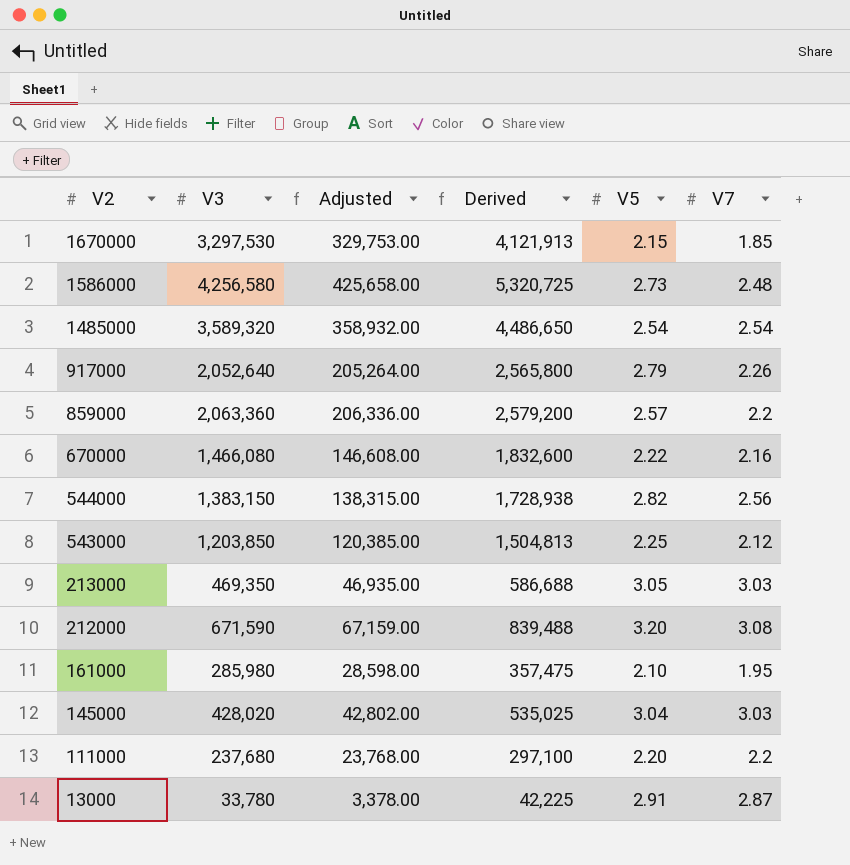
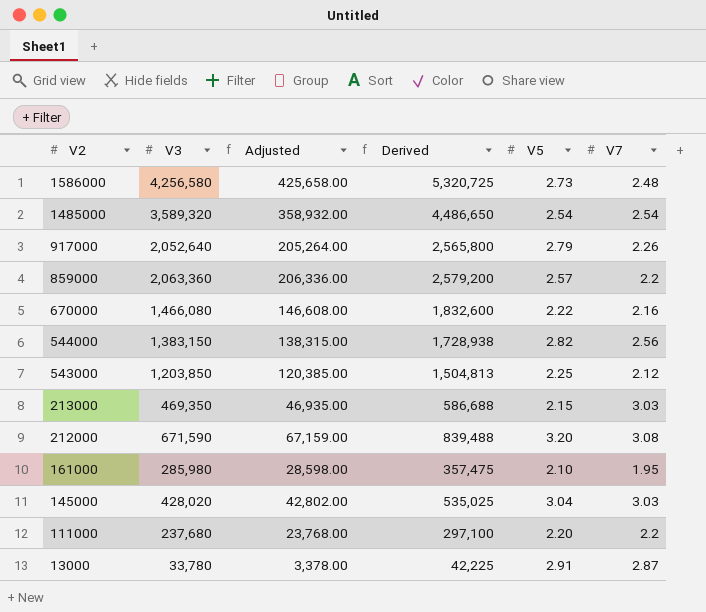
row 1670000: 3,297,530 | 329,753.00 | 4,121,913 | 2.15 | 1.85 -> none
213000 | V5: 3.05 -> 2.15

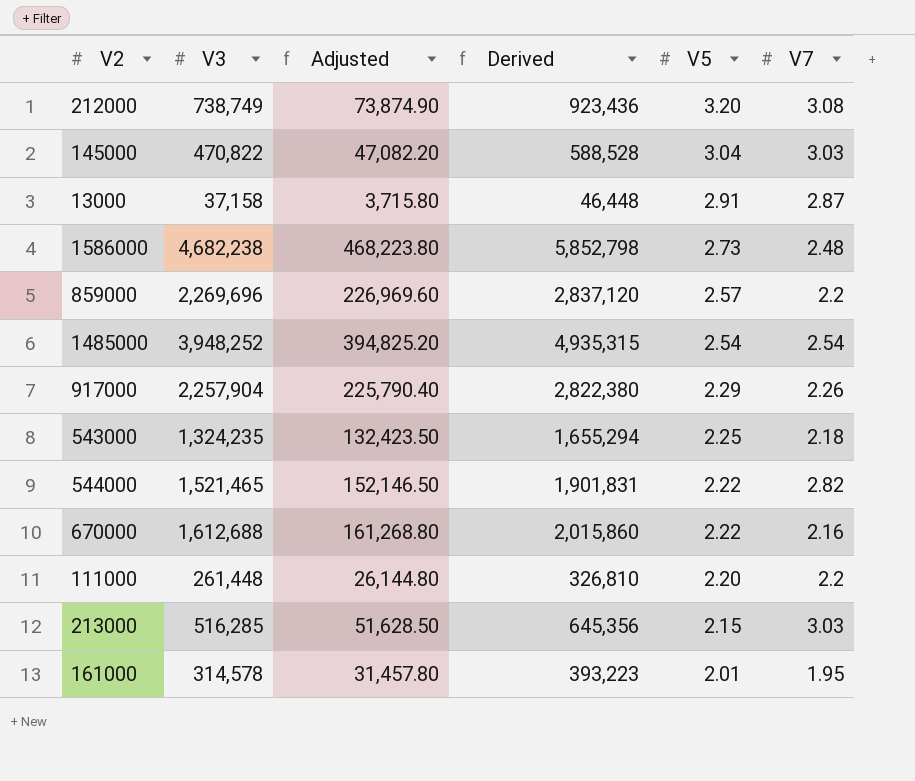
row order: V2 descending -> V5 descending
212000 | V3: 671,590 -> 738,749
212000 | Adjusted: 67,159.00 -> 73,874.90
212000 | Derived: 839,488 -> 923,436
145000 | V3: 428,020 -> 470,822
145000 | Adjusted: 42,802.00 -> 47,082.20
145000 | Derived: 535,025 -> 588,528
13000 | V3: 33,780 -> 37,158
13000 | Adjusted: 3,378.00 -> 3,715.80
13000 | Derived: 42,225 -> 46,448
1586000 | V3: 4,256,580 -> 4,682,238
1586000 | Adjusted: 425,658.00 -> 468,223.80
1586000 | Derived: 5,320,725 -> 5,852,798
859000 | V3: 2,063,360 -> 2,269,696
859000 | Adjusted: 206,336.00 -> 226,969.60
859000 | Derived: 2,579,200 -> 2,837,120
1485000 | V3: 3,589,320 -> 3,948,252
1485000 | Adjusted: 358,932.00 -> 394,825.20
1485000 | Derived: 4,486,650 -> 4,935,315
917000 | V3: 2,052,640 -> 2,257,904
917000 | Adjusted: 205,264.00 -> 225,790.40
917000 | Derived: 2,565,800 -> 2,822,380
917000 | V5: 2.79 -> 2.29
543000 | V3: 1,203,850 -> 1,324,235
543000 | Adjusted: 120,385.00 -> 132,423.50
543000 | Derived: 1,504,813 -> 1,655,294
543000 | V7: 2.12 -> 2.18
544000 | V3: 1,383,150 -> 1,521,465
544000 | Adjusted: 138,315.00 -> 152,146.50
544000 | Derived: 1,728,938 -> 1,901,831
544000 | V5: 2.82 -> 2.22
544000 | V7: 2.56 -> 2.82
670000 | V3: 1,466,080 -> 1,612,688
670000 | Adjusted: 146,608.00 -> 161,268.80
670000 | Derived: 1,832,600 -> 2,015,860
111000 | V3: 237,680 -> 261,448
111000 | Adjusted: 23,768.00 -> 26,144.80
111000 | Derived: 297,100 -> 326,810
213000 | V3: 469,350 -> 516,285
213000 | Adjusted: 46,935.00 -> 51,628.50
213000 | Derived: 586,688 -> 645,356
161000 | V3: 285,980 -> 314,578
161000 | Adjusted: 28,598.00 -> 31,457.80
161000 | Derived: 357,475 -> 393,223
161000 | V5: 2.10 -> 2.01

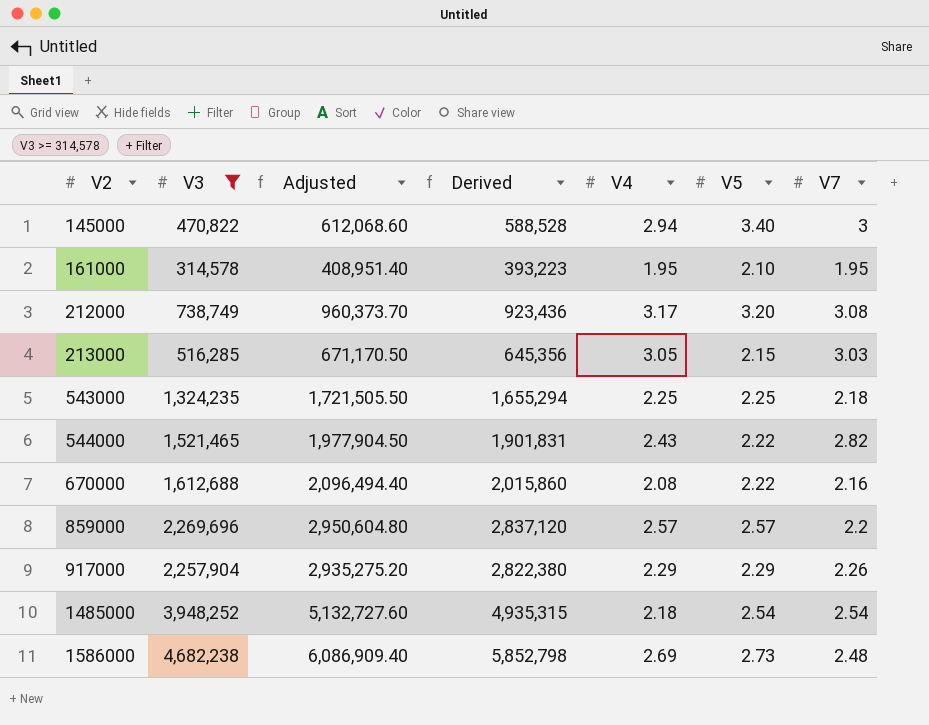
filter: none -> V3 >= 314,578
row order: V5 descending -> V2 ascending
column Adjusted | formula: [V3] * 0.1 -> [V3] * 1.3
column V4 | position: none -> 5
145000 | V5: 3.04 -> 3.40
145000 | V7: 3.03 -> 3
161000 | V5: 2.01 -> 2.10

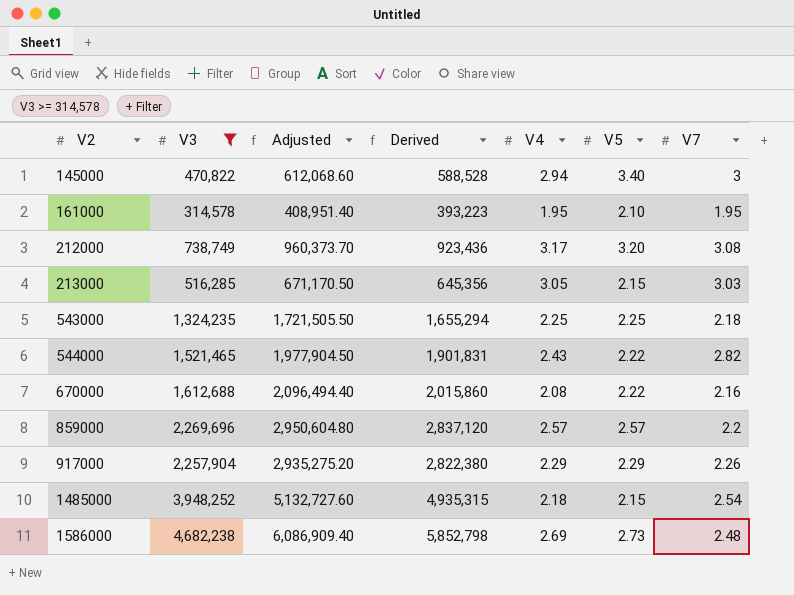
1485000 | V5: 2.54 -> 2.15

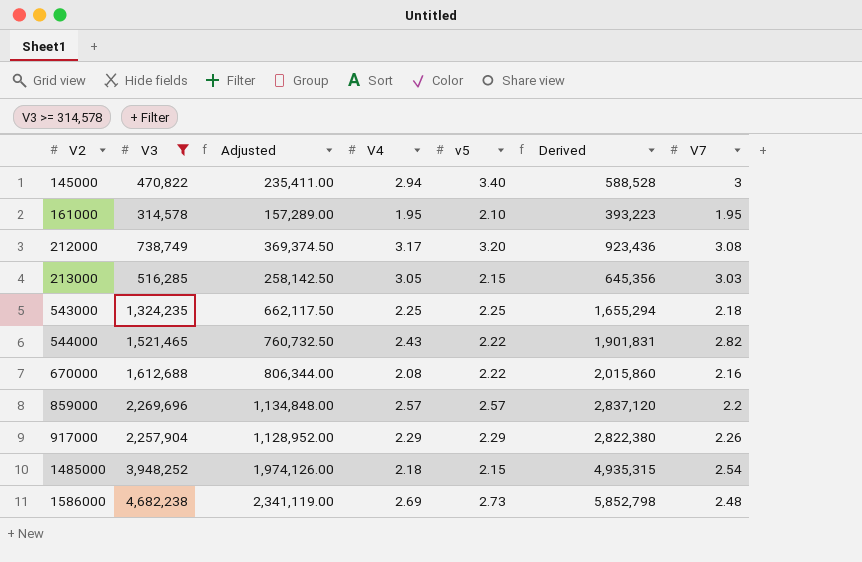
column Adjusted | formula: [V3] * 1.3 -> [V3] * 0.5
column name: V5 -> v5
column Derived | position: 4 -> 6

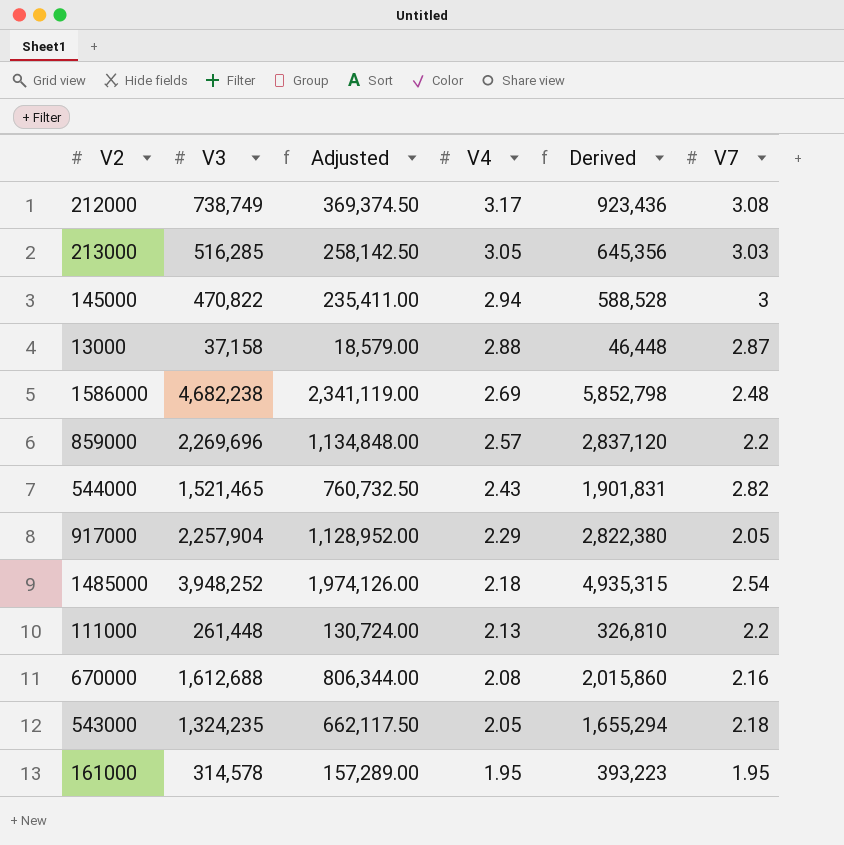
filter: V3 >= 314,578 -> none
row order: V2 ascending -> V4 descending
column v5 | position: 5 -> none
917000 | V7: 2.26 -> 2.05
543000 | V4: 2.25 -> 2.05

